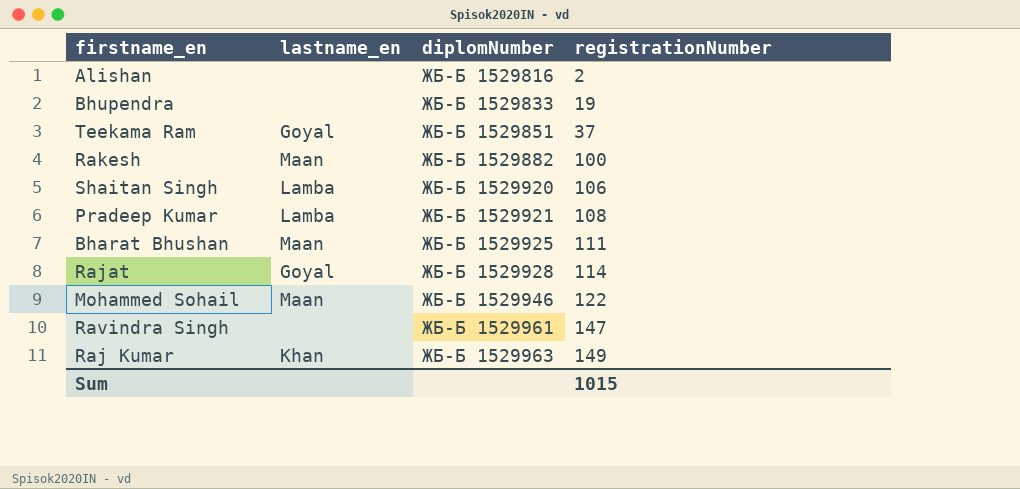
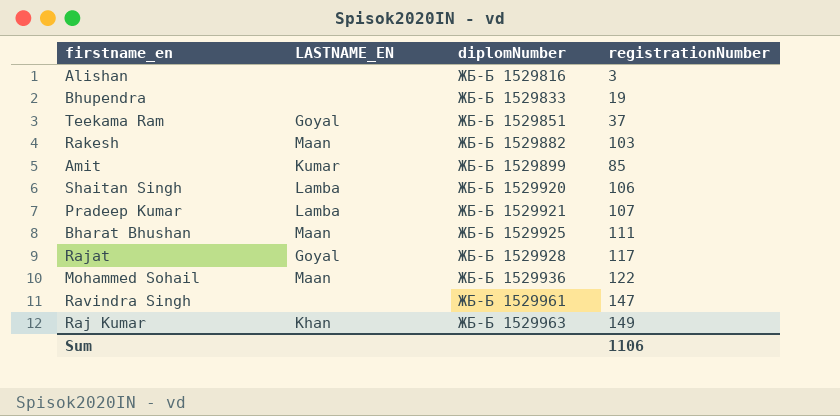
column name: lastname_en -> LASTNAME_EN
Alishan | registrationNumber: 2 -> 3
Rakesh | registrationNumber: 100 -> 103
row Amit: none -> Kumar | ЖБ-Б 1529899 | 85
Pradeep Kumar | registrationNumber: 108 -> 107
Rajat | registrationNumber: 114 -> 117
Mohammed Sohail | diplomNumber: ЖБ-Б 1529946 -> ЖБ-Б 1529936
Sum | registrationNumber: 1015 -> 1106

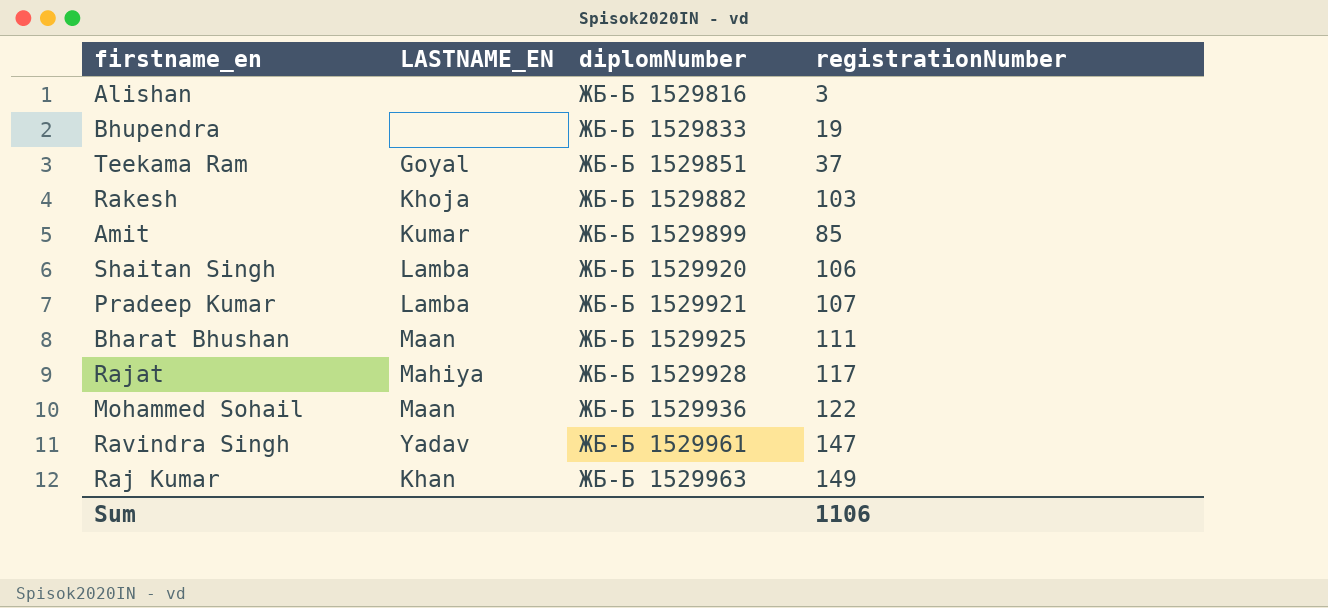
Rakesh | LASTNAME_EN: Maan -> Khoja
Rajat | LASTNAME_EN: Goyal -> Mahiya
Ravindra Singh | LASTNAME_EN: none -> Yadav

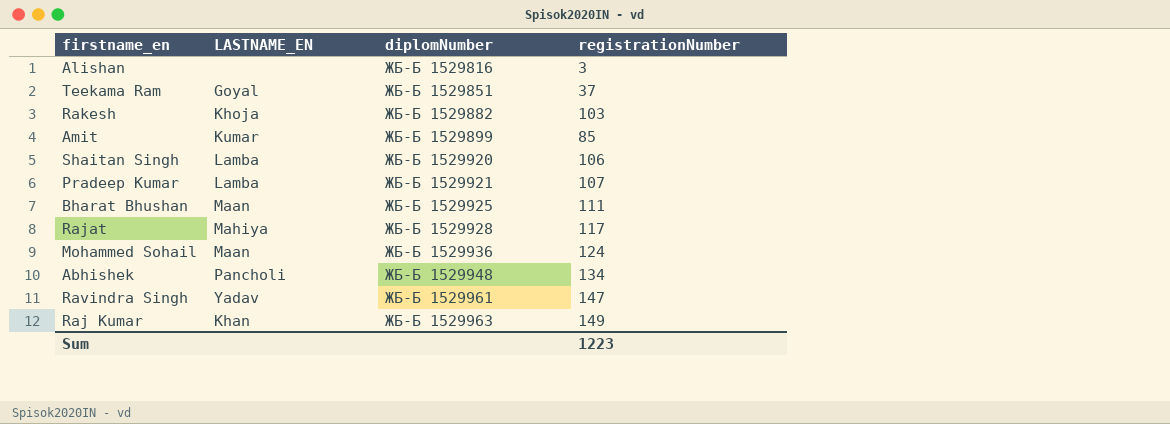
row Bhupendra: none | ЖБ-Б 1529833 | 19 -> none
Mohammed Sohail | registrationNumber: 122 -> 124
row Abhishek: none -> Pancholi | ЖБ-Б 1529948 | 134
Sum | registrationNumber: 1106 -> 1223

